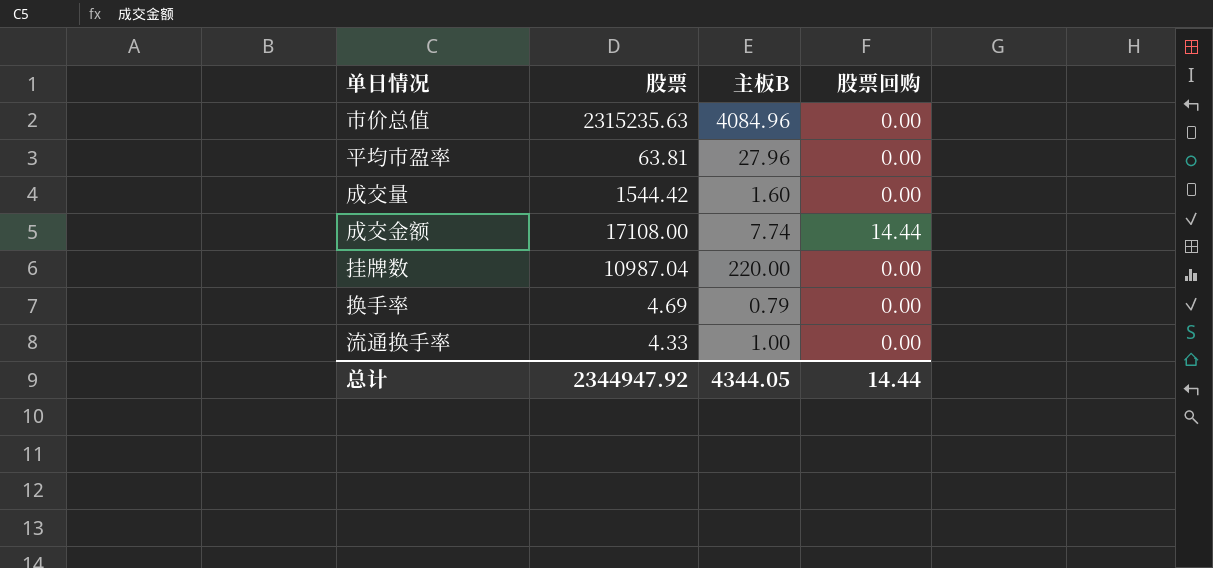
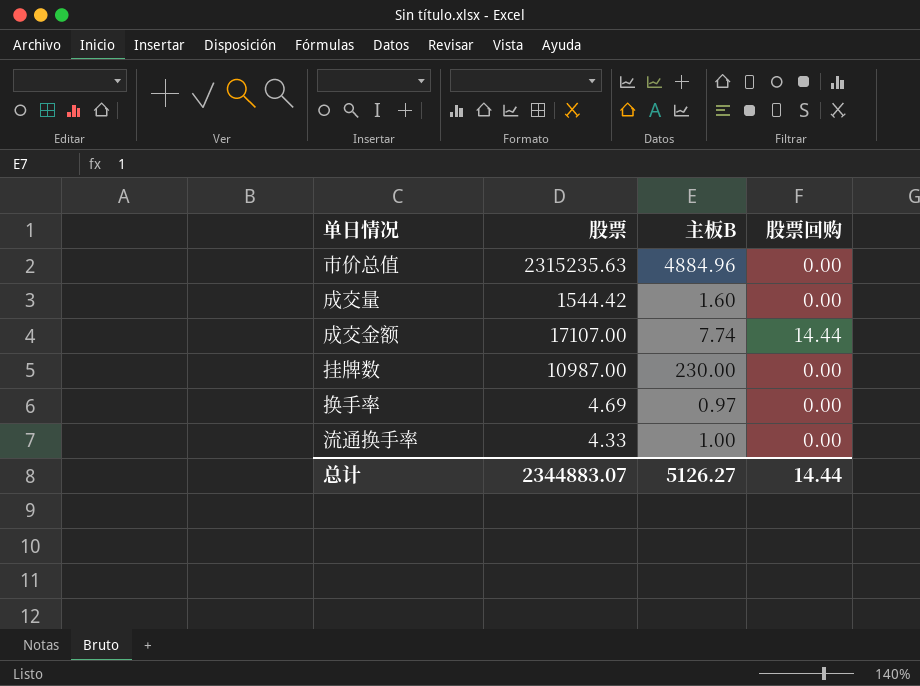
row 平均市盈率: 63.81 | 27.96 | 0.00 -> none
市价总值 | 主板B: 4084.96 -> 4884.96
成交金额 | 股票: 17108.00 -> 17107.00
挂牌数 | 股票: 10987.04 -> 10987.00
挂牌数 | 主板B: 220.00 -> 230.00
换手率 | 主板B: 0.79 -> 0.97
总计 | 股票: 2344947.92 -> 2344883.07
总计 | 主板B: 4344.05 -> 5126.27

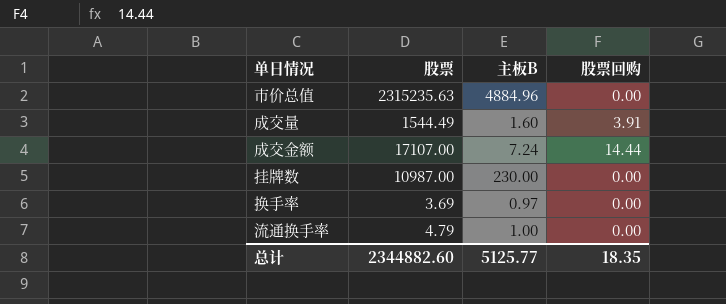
成交量 | 股票: 1544.42 -> 1544.49
成交量 | 股票回购: 0.00 -> 3.91
成交金额 | 主板B: 7.74 -> 7.24
换手率 | 股票: 4.69 -> 3.69
流通换手率 | 股票: 4.33 -> 4.79
总计 | 股票: 2344883.07 -> 2344882.60
总计 | 主板B: 5126.27 -> 5125.77
总计 | 股票回购: 14.44 -> 18.35

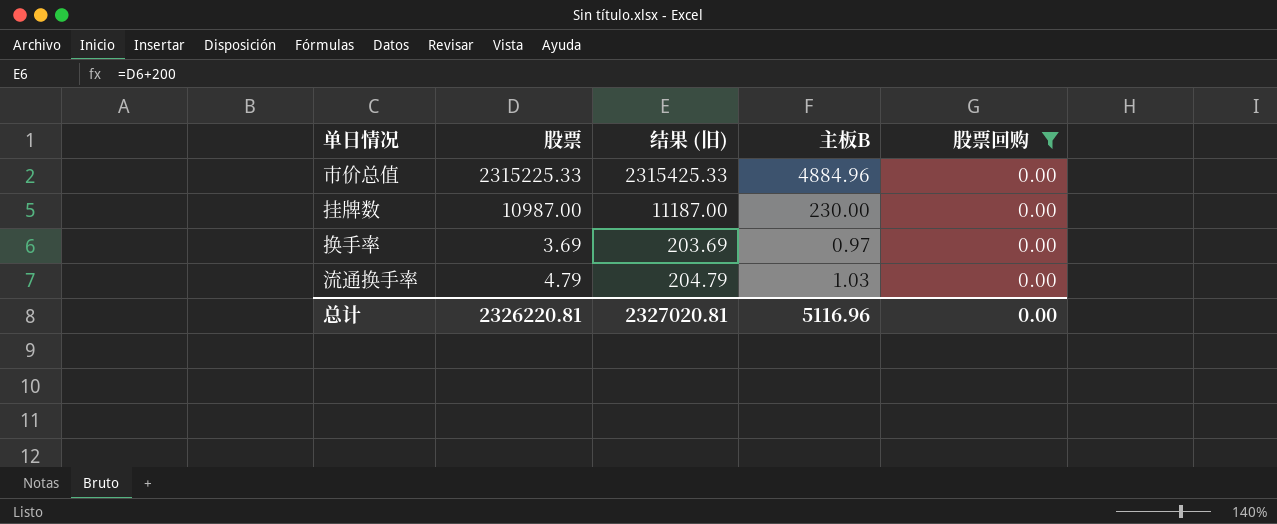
filter: none -> 股票回购 = 0.00
column 结果 (旧) | formula: none -> [股票] + 200
市价总值 | 股票: 2315235.63 -> 2315225.33
流通换手率 | 主板B: 1.00 -> 1.03
总计 | 股票: 2344882.60 -> 2326220.81
总计 | 主板B: 5125.77 -> 5116.96
总计 | 股票回购: 18.35 -> 0.00

